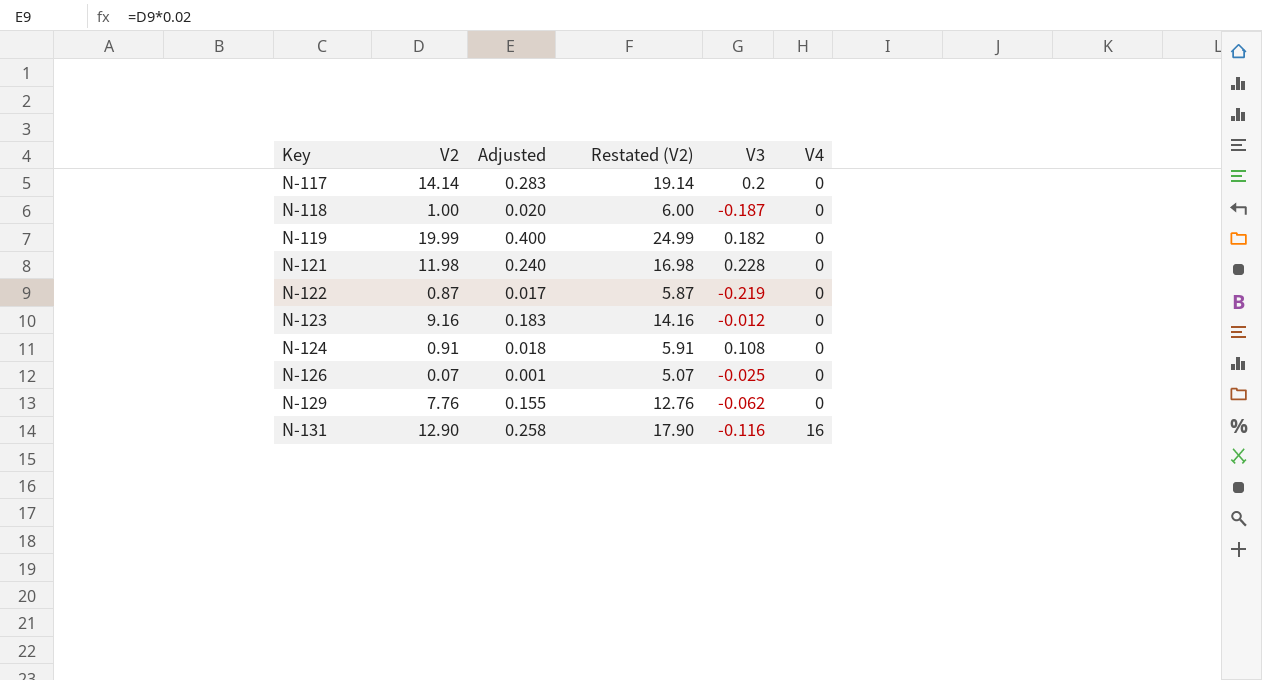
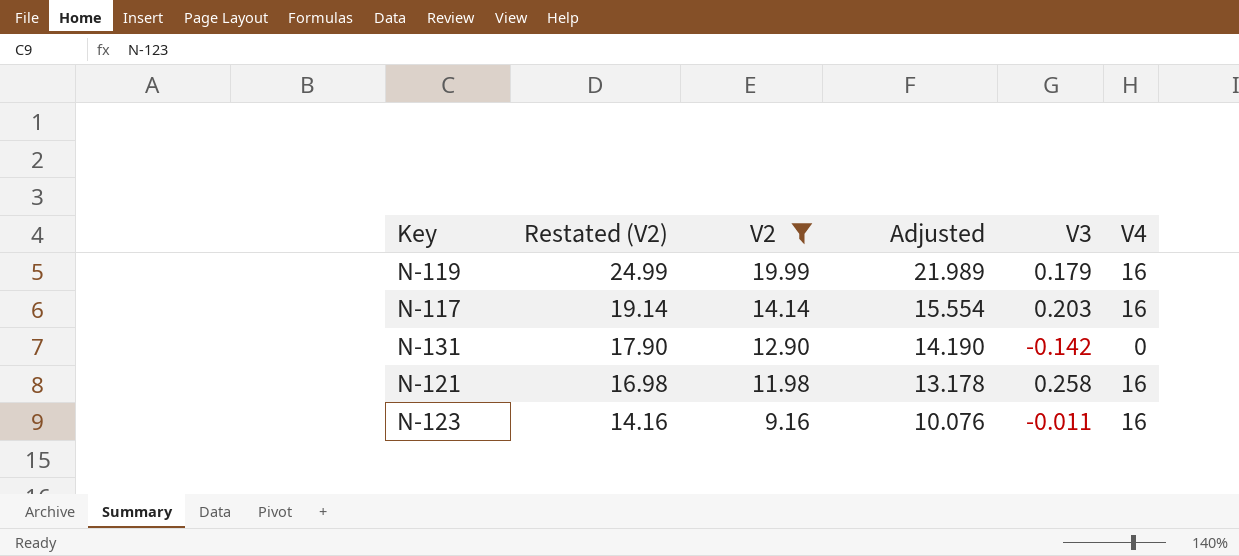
filter: none -> V2 >= 9.16
row order: Key ascending -> Restated (V2) descending
column Restated (V2) | position: 4 -> 2
column Adjusted | formula: [V2] * 0.02 -> [V2] * 1.1
N-119 | V3: 0.182 -> 0.179
N-119 | V4: 0 -> 16
N-117 | V3: 0.2 -> 0.203
N-117 | V4: 0 -> 16
N-131 | V3: -0.116 -> -0.142
N-131 | V4: 16 -> 0
N-121 | V3: 0.228 -> 0.258
N-121 | V4: 0 -> 16
N-123 | V3: -0.012 -> -0.011
N-123 | V4: 0 -> 16

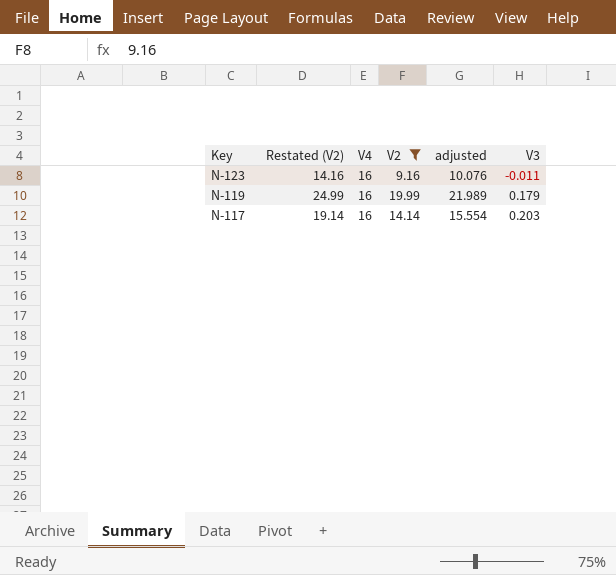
row order: Restated (V2) descending -> Key descending
column V4 | position: 6 -> 3
column name: Adjusted -> adjusted
row N-131: 17.90 | 12.90 | 14.190 | -0.142 | 0 -> none
row N-121: 16.98 | 11.98 | 13.178 | 0.258 | 16 -> none

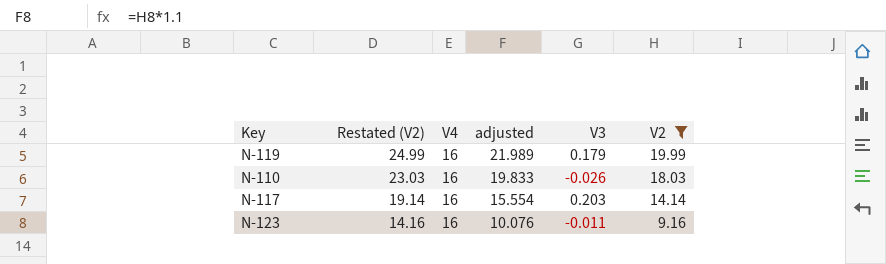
row order: Key descending -> Restated (V2) descending
column V2 | position: 4 -> 6
row N-110: none -> 23.03 | 16 | 19.833 | -0.026 | 18.03

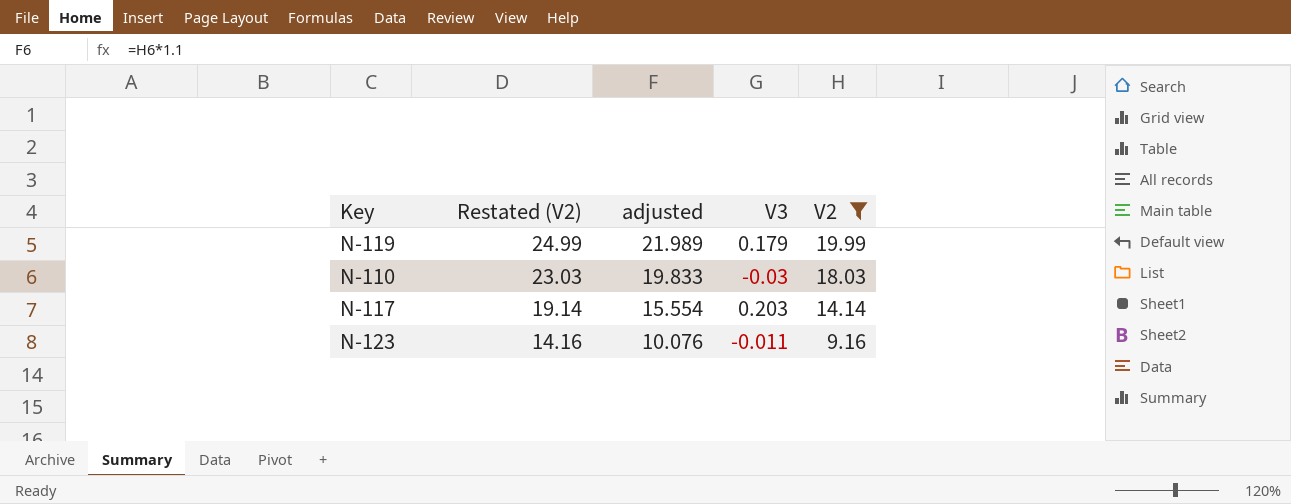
column V4 | position: 3 -> none
N-110 | V3: -0.026 -> -0.03

